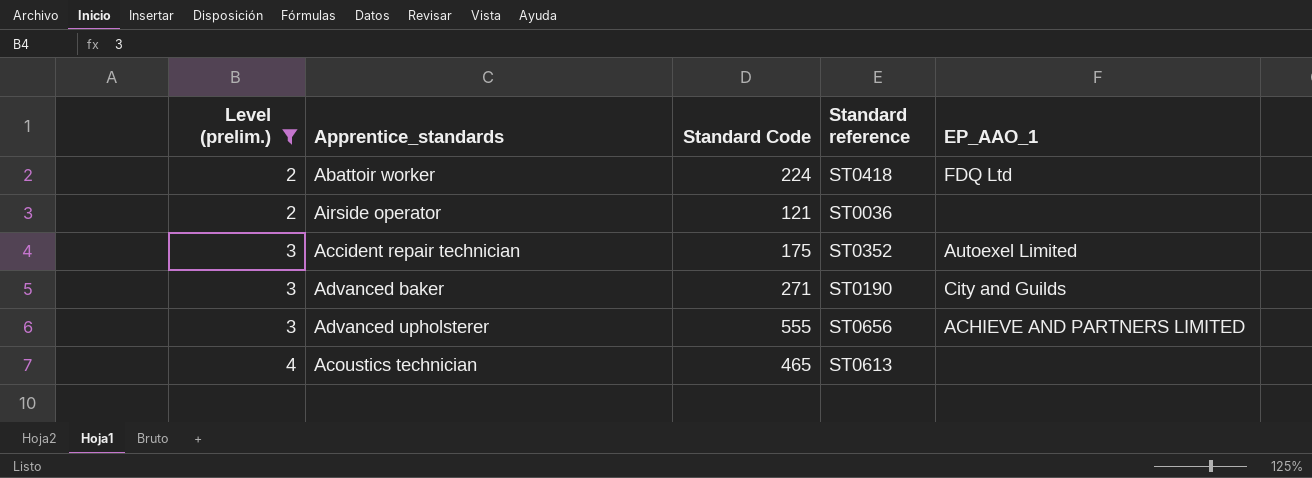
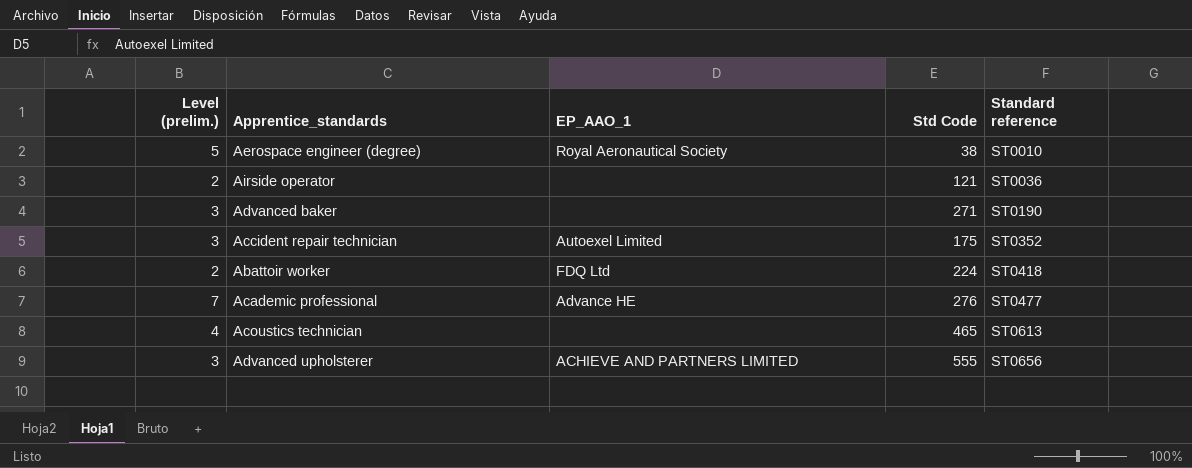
filter: Level (prelim.) <= 4 -> none
row order: Level (prelim.) ascending -> Standard reference ascending
column EP_AAO_1 | position: 5 -> 3
column name: Standard Code -> Std Code
Advanced baker | EP_AAO_1: City and Guilds -> none

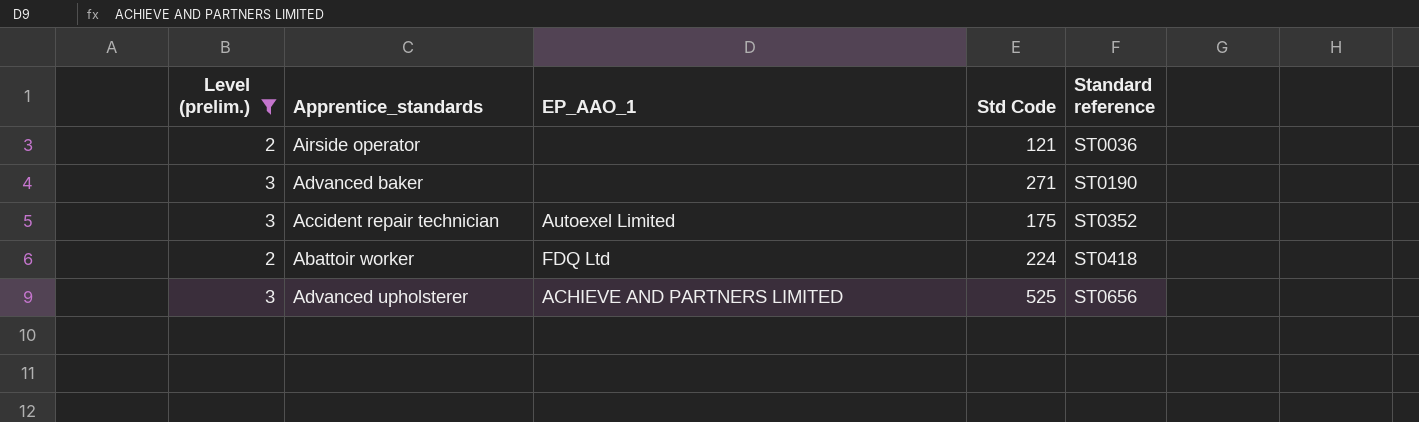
filter: none -> Level (prelim.) <= 3
Advanced upholsterer | Std Code: 555 -> 525

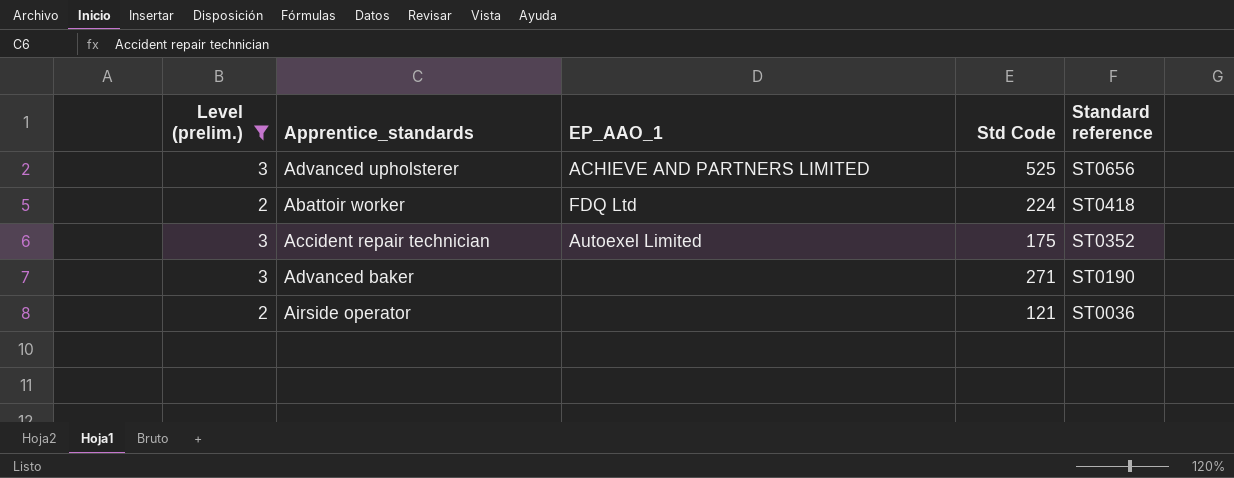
row order: Standard reference ascending -> Standard reference descending

